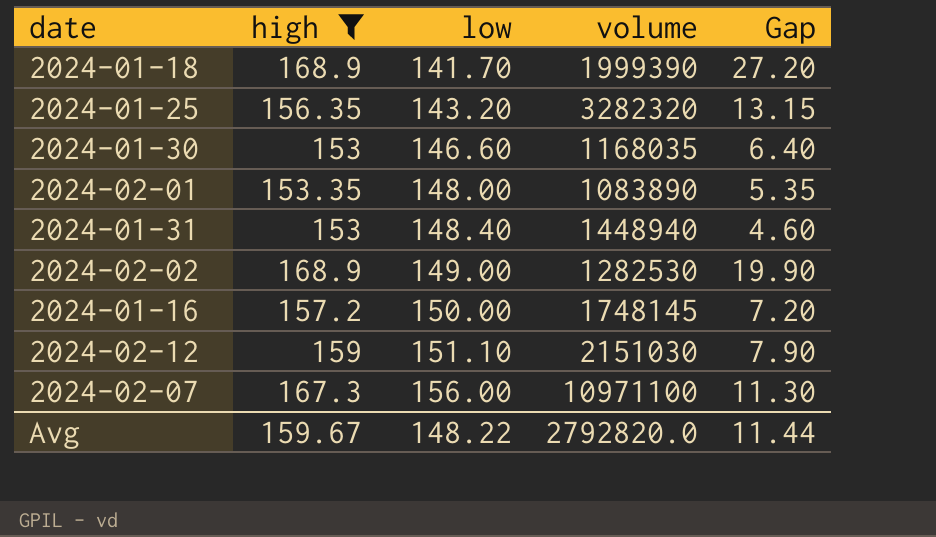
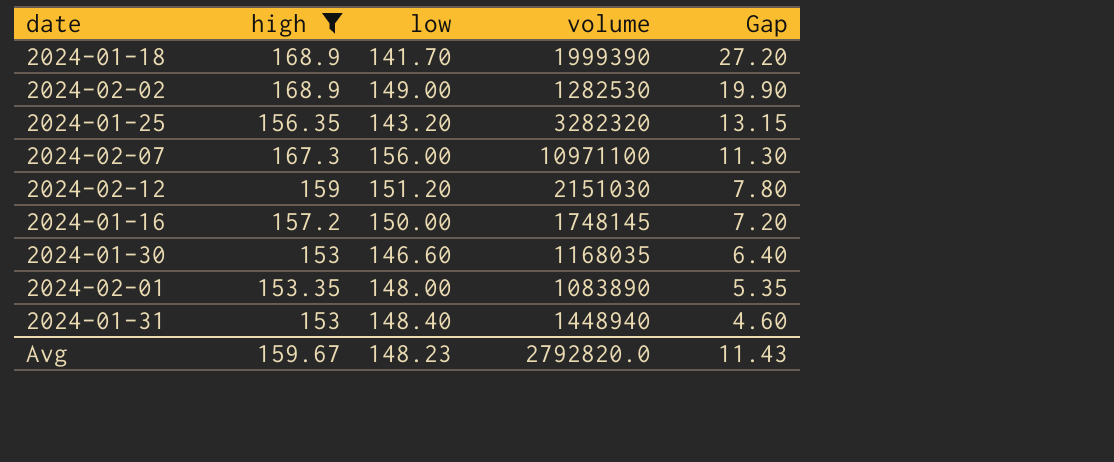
row order: low ascending -> Gap descending
2024-02-12 | low: 151.10 -> 151.20
2024-02-12 | Gap: 7.90 -> 7.80
Avg | low: 148.22 -> 148.23
Avg | Gap: 11.44 -> 11.43

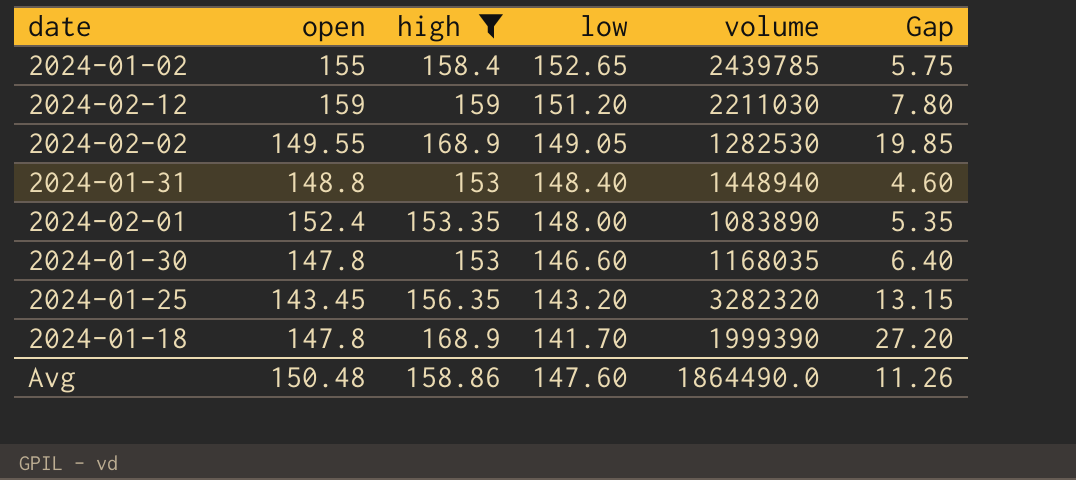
row order: Gap descending -> low descending
column open | position: none -> 2
row 2024-02-07: 167.3 | 156.00 | 10971100 | 11.30 -> none
row 2024-01-16: 157.2 | 150.00 | 1748145 | 7.20 -> none
row 2024-01-02: none -> 155 | 158.4 | 152.65 | 2439785 | 5.75
2024-02-12 | volume: 2151030 -> 2211030
2024-02-02 | low: 149.00 -> 149.05
2024-02-02 | Gap: 19.90 -> 19.85
Avg | high: 159.67 -> 158.86
Avg | low: 148.23 -> 147.60
Avg | volume: 2792820.0 -> 1864490.0
Avg | Gap: 11.43 -> 11.26

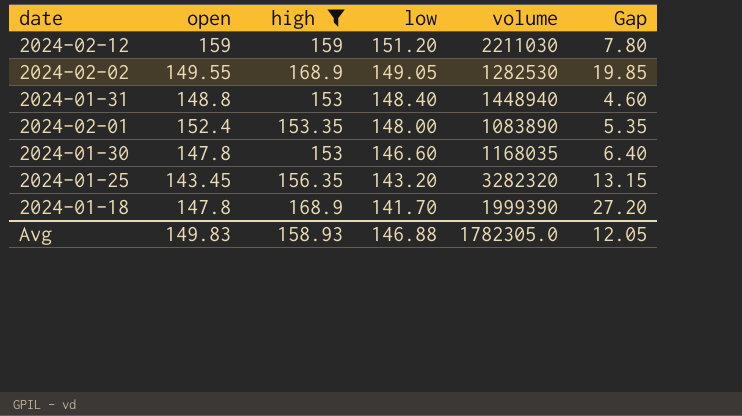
row 2024-01-02: 155 | 158.4 | 152.65 | 2439785 | 5.75 -> none
Avg | open: 150.48 -> 149.83
Avg | high: 158.86 -> 158.93
Avg | low: 147.60 -> 146.88
Avg | volume: 1864490.0 -> 1782305.0
Avg | Gap: 11.26 -> 12.05

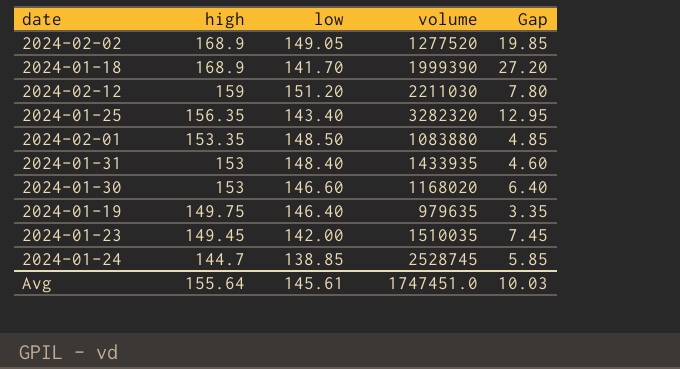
filter: high >= 153 -> none
row order: low descending -> high descending
column open | position: 2 -> none
2024-02-02 | volume: 1282530 -> 1277520
2024-01-25 | low: 143.20 -> 143.40
2024-01-25 | Gap: 13.15 -> 12.95
2024-02-01 | low: 148.00 -> 148.50
2024-02-01 | volume: 1083890 -> 1083880
2024-02-01 | Gap: 5.35 -> 4.85
2024-01-31 | volume: 1448940 -> 1433935
2024-01-30 | volume: 1168035 -> 1168020
Avg | high: 158.93 -> 155.64
Avg | low: 146.88 -> 145.61
Avg | volume: 1782305.0 -> 1747451.0
Avg | Gap: 12.05 -> 10.03

